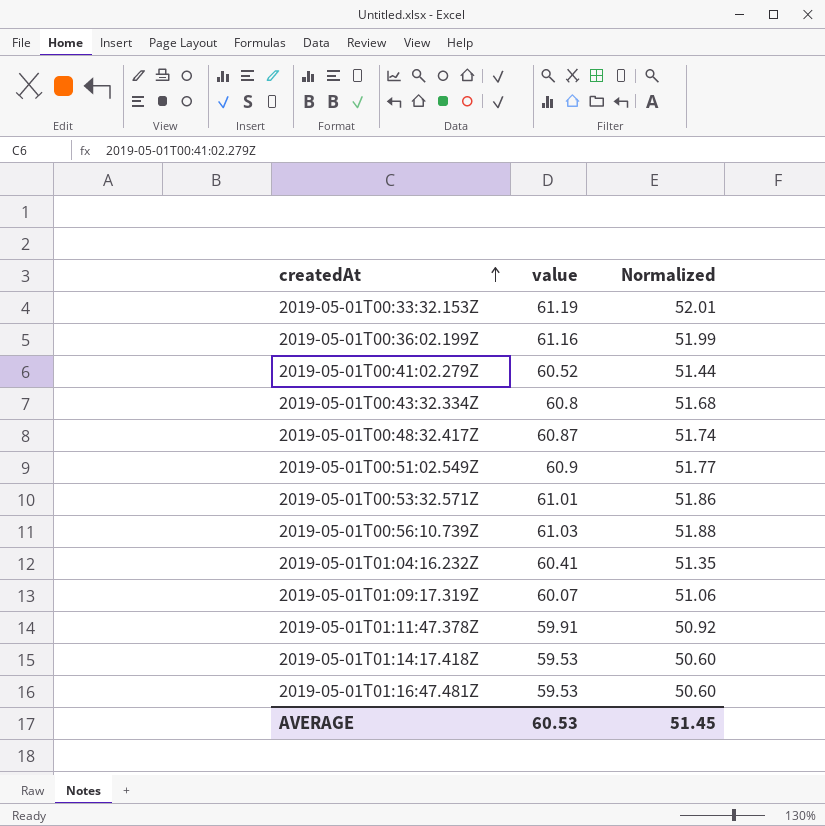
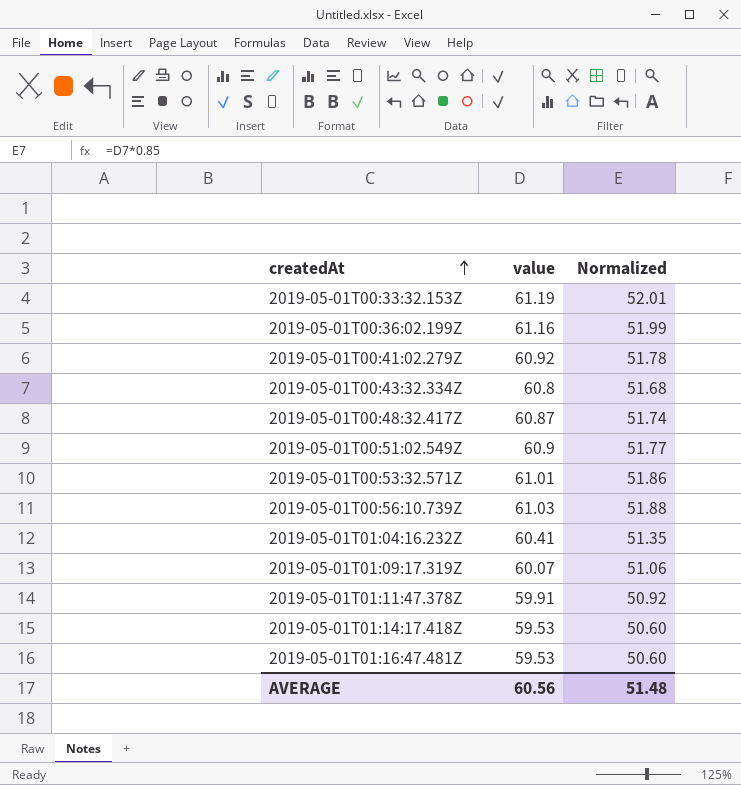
2019-05-01T00:41:02.279Z | value: 60.52 -> 60.92
2019-05-01T00:41:02.279Z | Normalized: 51.44 -> 51.78
AVERAGE | value: 60.53 -> 60.56
AVERAGE | Normalized: 51.45 -> 51.48

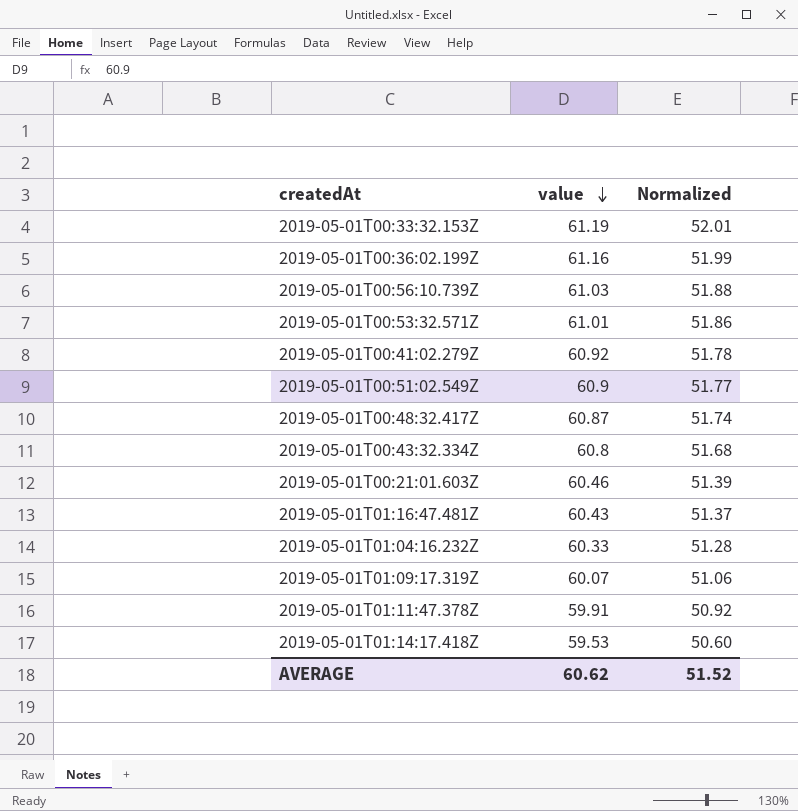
row order: createdAt ascending -> value descending
row 2019-05-01T00:21:01.603Z: none -> 60.46 | 51.39
2019-05-01T01:16:47.481Z | value: 59.53 -> 60.43
2019-05-01T01:16:47.481Z | Normalized: 50.60 -> 51.37
2019-05-01T01:04:16.232Z | value: 60.41 -> 60.33
2019-05-01T01:04:16.232Z | Normalized: 51.35 -> 51.28
AVERAGE | value: 60.56 -> 60.62
AVERAGE | Normalized: 51.48 -> 51.52

